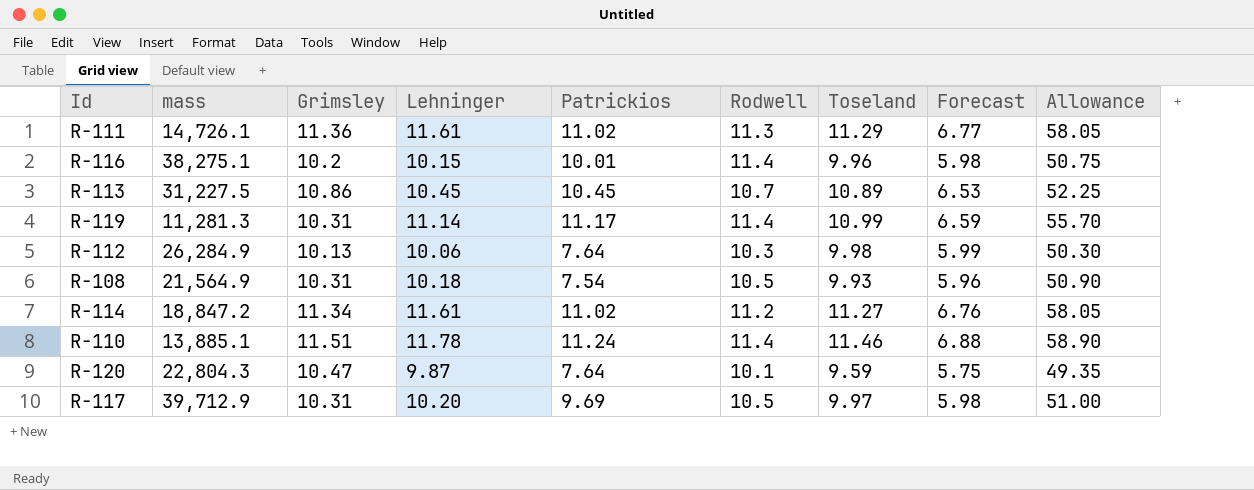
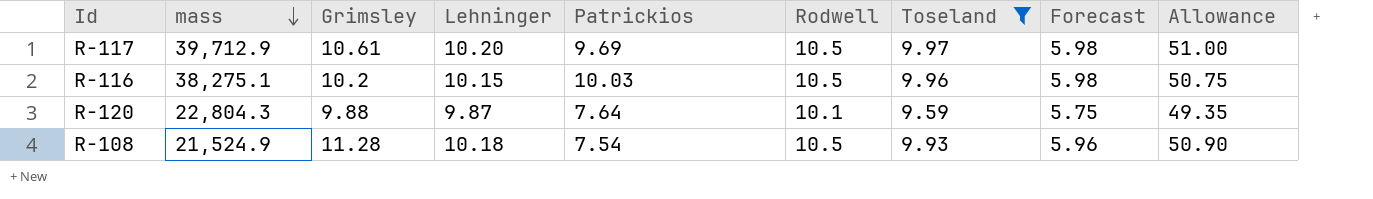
filter: none -> Toseland <= 9.97
row order: none -> mass descending
R-117 | Grimsley: 10.31 -> 10.61
R-116 | Patrickios: 10.01 -> 10.03
R-116 | Rodwell: 11.4 -> 10.5
R-120 | Grimsley: 10.47 -> 9.88
R-108 | mass: 21,564.9 -> 21,524.9
R-108 | Grimsley: 10.31 -> 11.28

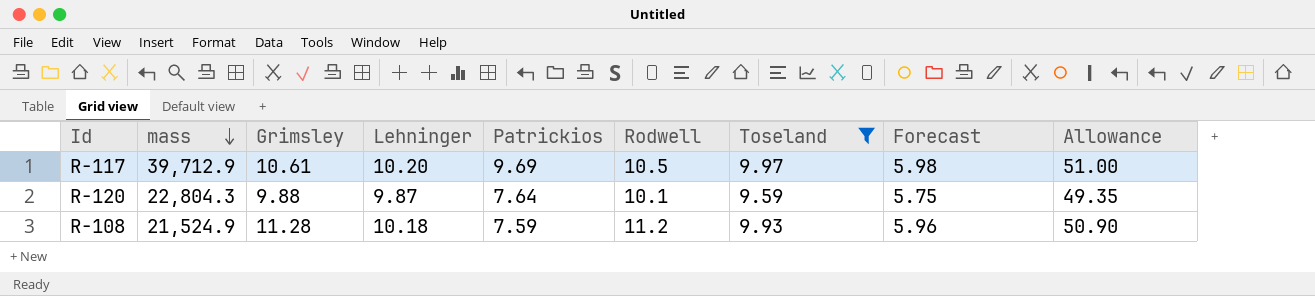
row R-116: 38,275.1 | 10.2 | 10.15 | 10.03 | 10.5 | 9.96 | 5.98 | 50.75 -> none
R-108 | Patrickios: 7.54 -> 7.59
R-108 | Rodwell: 10.5 -> 11.2

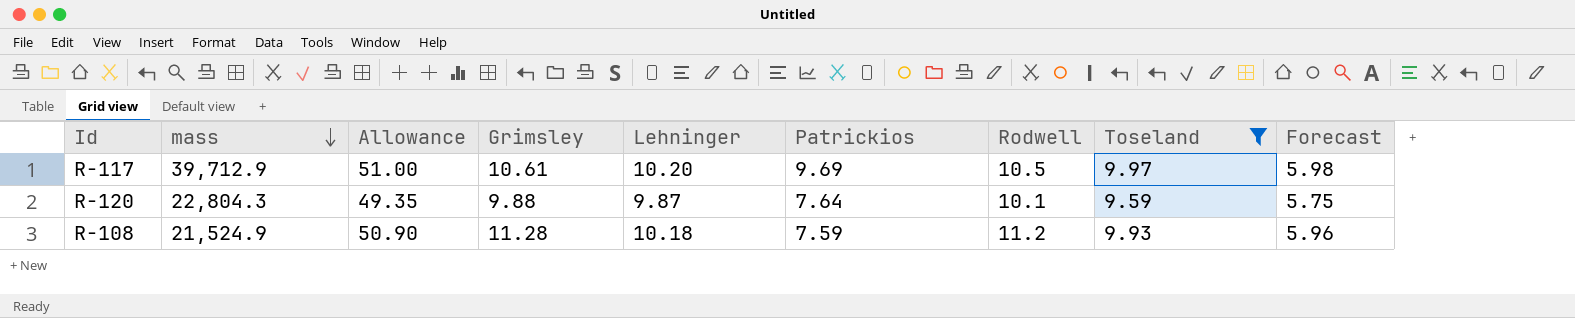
column Allowance | position: 9 -> 3

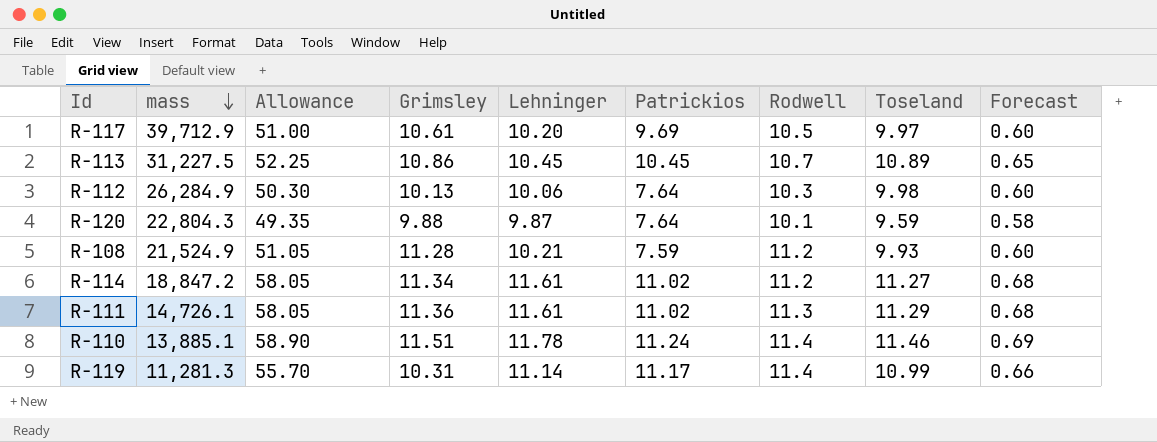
filter: Toseland <= 9.97 -> none
column Forecast | formula: [Toseland] * 0.6 -> [Toseland] * 0.06
R-108 | Allowance: 50.90 -> 51.05
R-108 | Lehninger: 10.18 -> 10.21

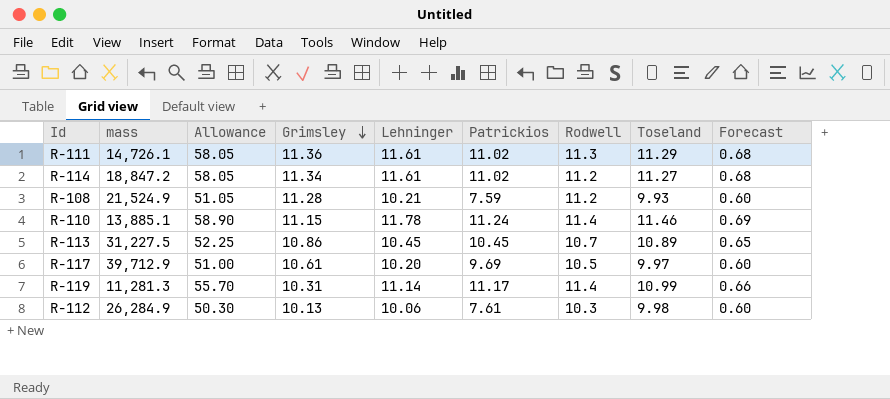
row order: mass descending -> Grimsley descending
row R-120: 22,804.3 | 49.35 | 9.88 | 9.87 | 7.64 | 10.1 | 9.59 | 0.58 -> none
R-110 | Grimsley: 11.51 -> 11.15
R-112 | Patrickios: 7.64 -> 7.61

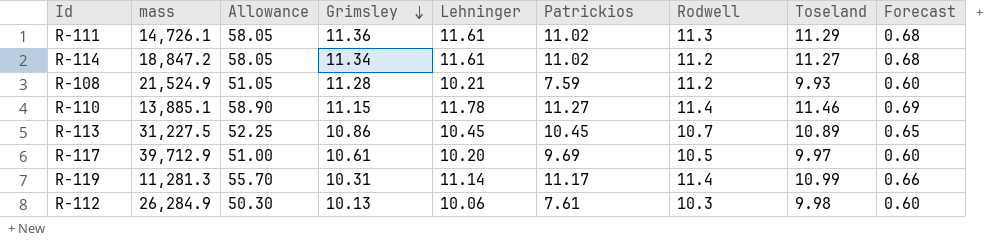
R-110 | Patrickios: 11.24 -> 11.27

